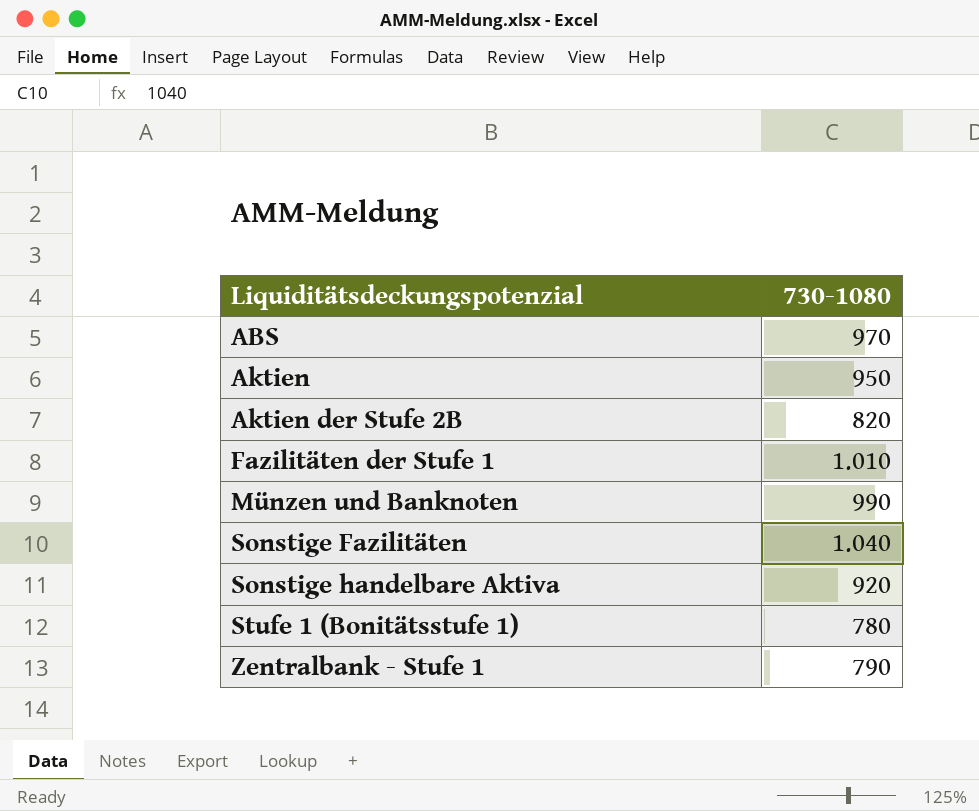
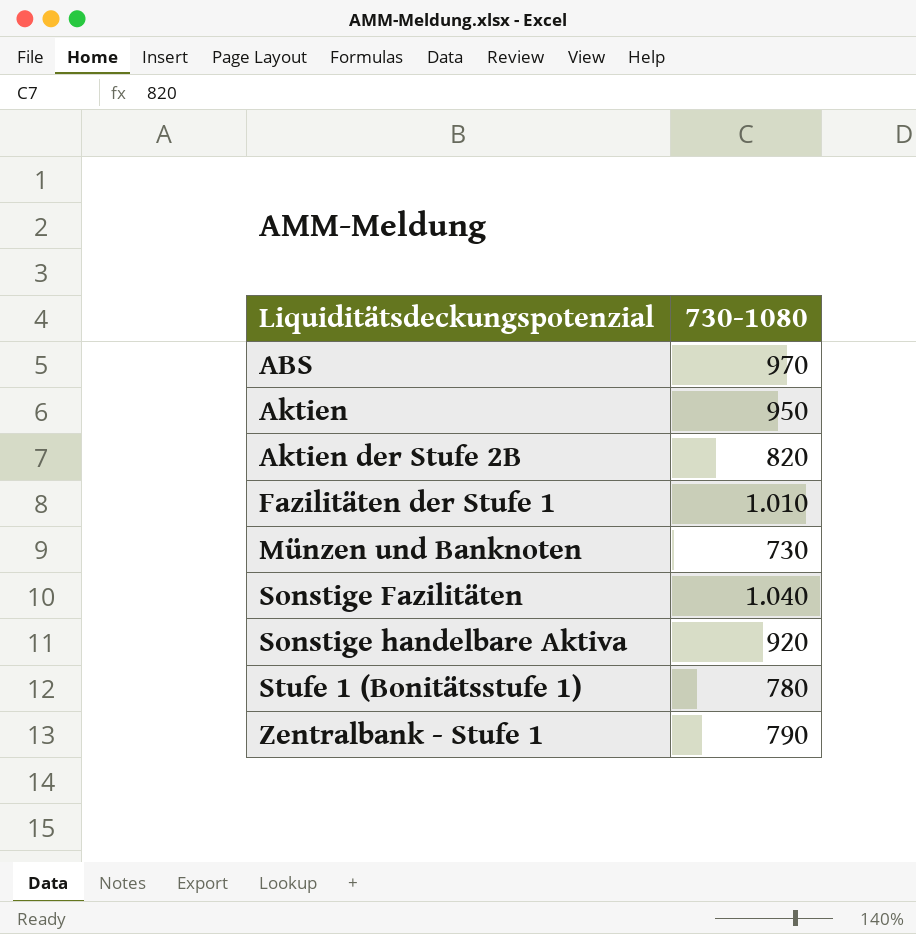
Münzen und Banknoten | 730-1080: 990 -> 730

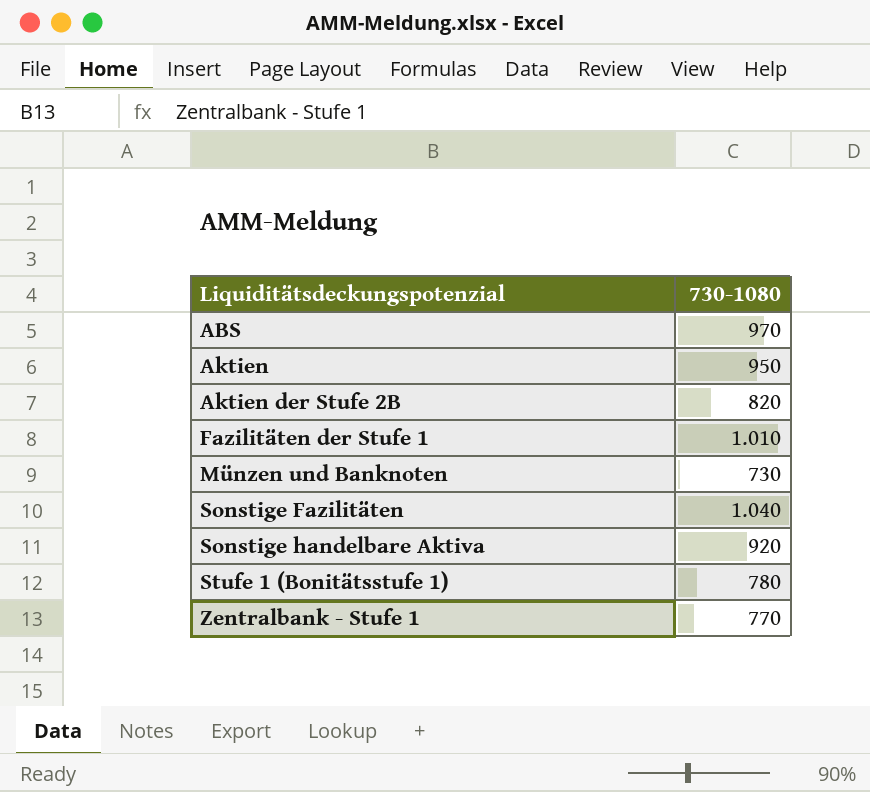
Zentralbank - Stufe 1 | 730-1080: 790 -> 770

